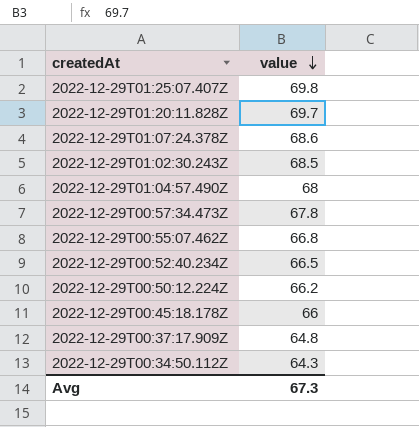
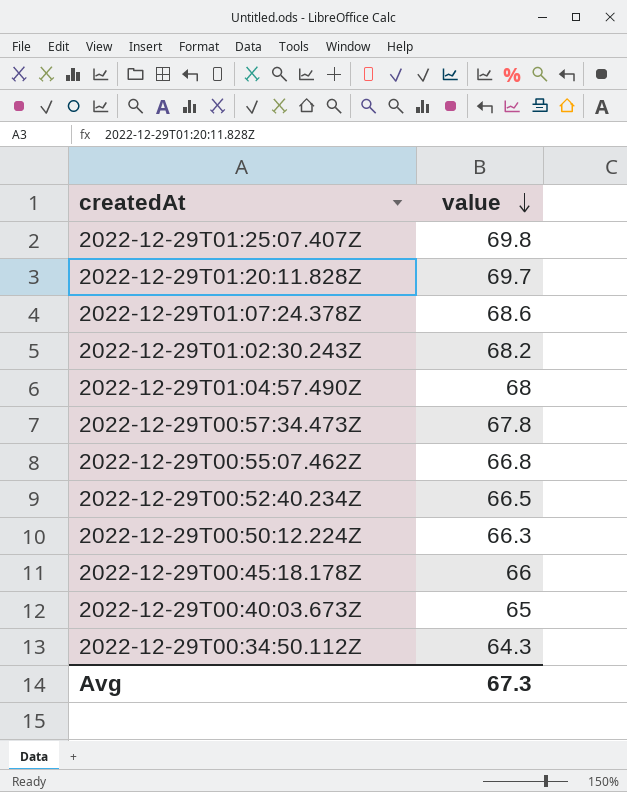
row 2022-12-29T00:37:17.909Z: 64.8 -> none
2022-12-29T01:02:30.243Z | value: 68.5 -> 68.2
2022-12-29T00:50:12.224Z | value: 66.2 -> 66.3
row 2022-12-29T00:40:03.673Z: none -> 65

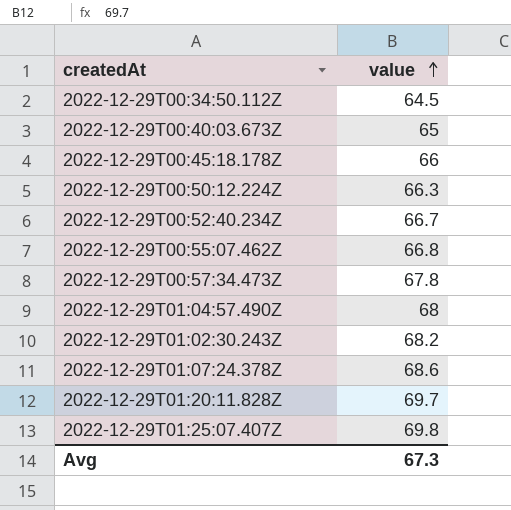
row order: value descending -> value ascending
2022-12-29T00:34:50.112Z | value: 64.3 -> 64.5
2022-12-29T00:52:40.234Z | value: 66.5 -> 66.7

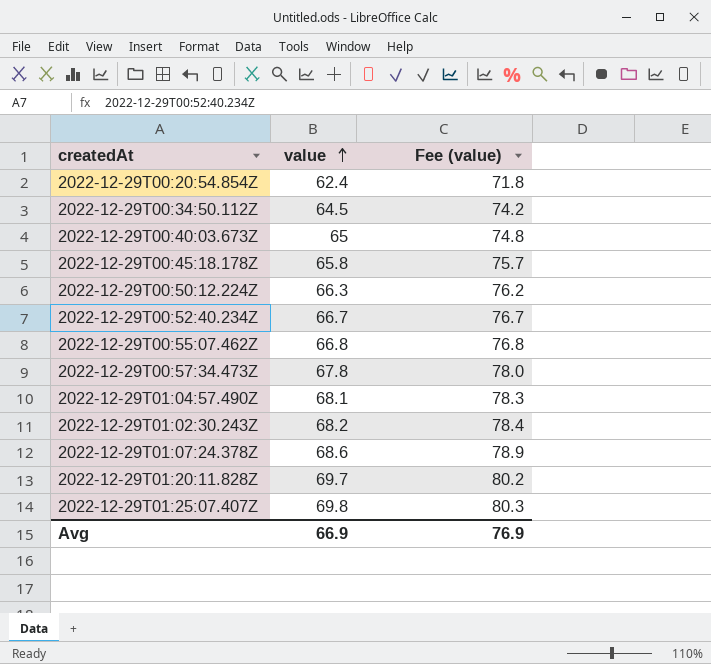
column Fee (value) | formula: none -> [value] * 1.15
row 2022-12-29T00:20:54.854Z: none -> 62.4 | 71.8
2022-12-29T00:45:18.178Z | value: 66 -> 65.8
2022-12-29T01:04:57.490Z | value: 68 -> 68.1
Avg | value: 67.3 -> 66.9

